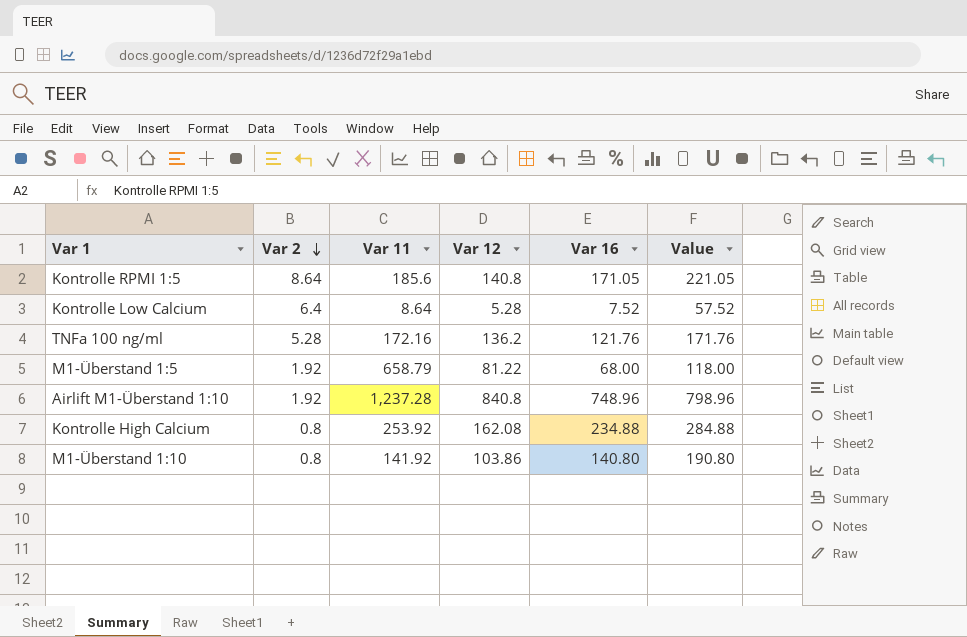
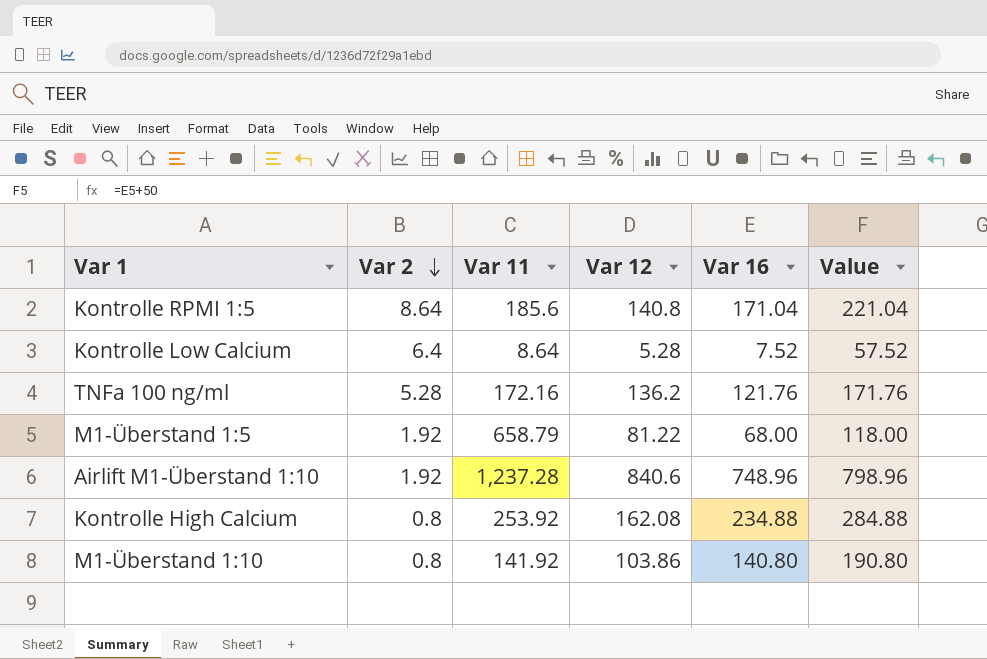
Kontrolle RPMI 1:5 | Var 16: 171.05 -> 171.04
Kontrolle RPMI 1:5 | Value: 221.05 -> 221.04
Airlift M1-Überstand 1:10 | Var 12: 840.8 -> 840.6

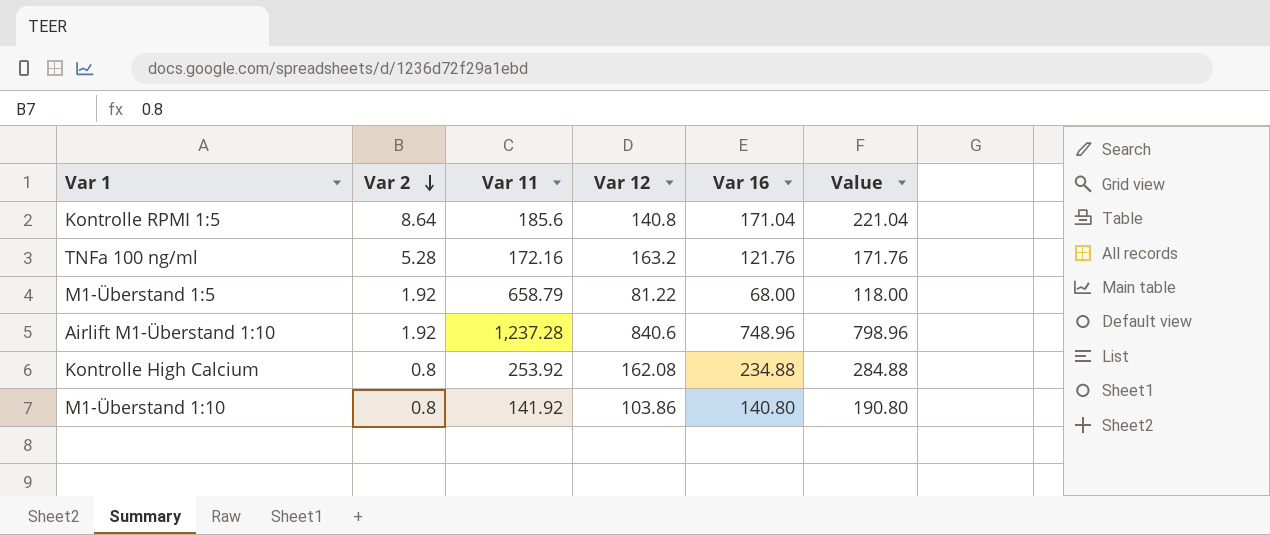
row Kontrolle Low Calcium: 6.4 | 8.64 | 5.28 | 7.52 | 57.52 -> none
TNFa 100 ng/ml | Var 12: 136.2 -> 163.2

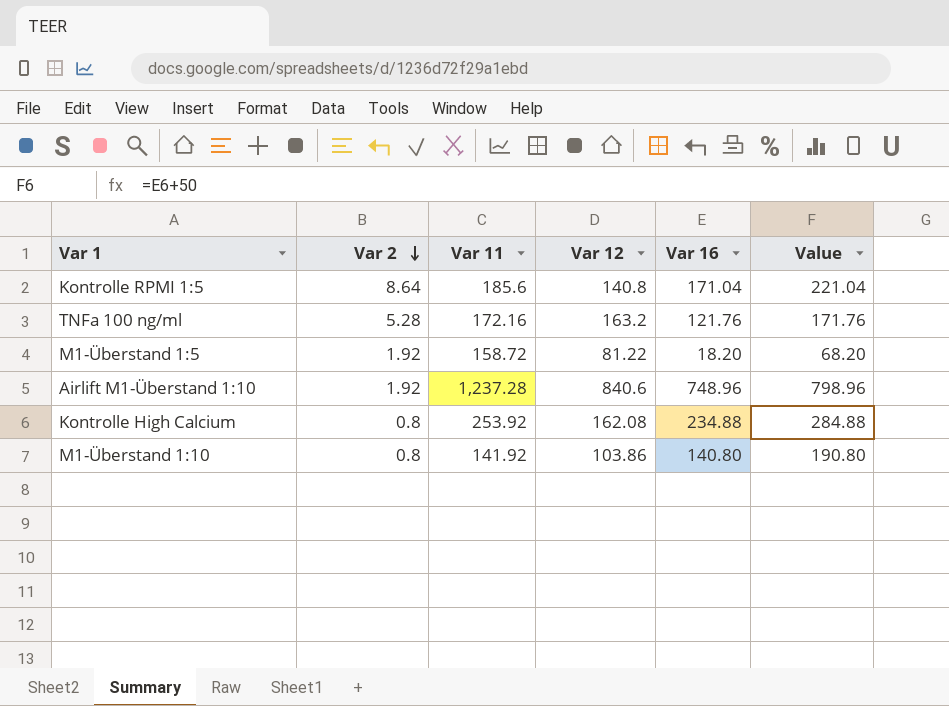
M1-Überstand 1:5 | Var 11: 658.79 -> 158.72
M1-Überstand 1:5 | Var 16: 68.00 -> 18.20
M1-Überstand 1:5 | Value: 118.00 -> 68.20

